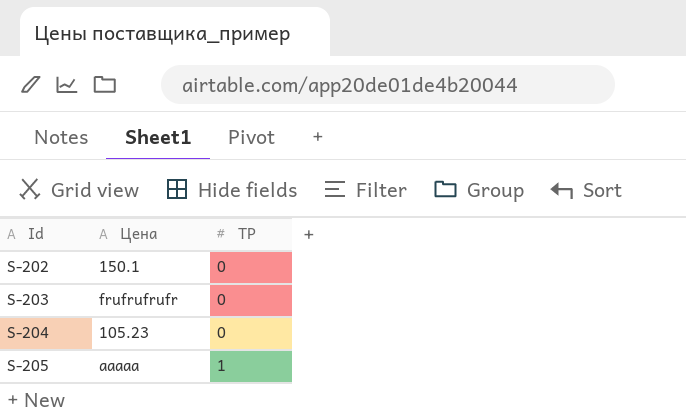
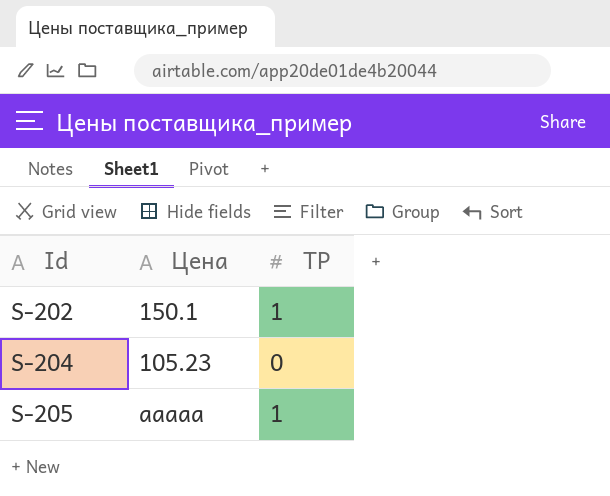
row S-203: frufrufrufr | 0 -> none
S-202 | ТР: 0 -> 1

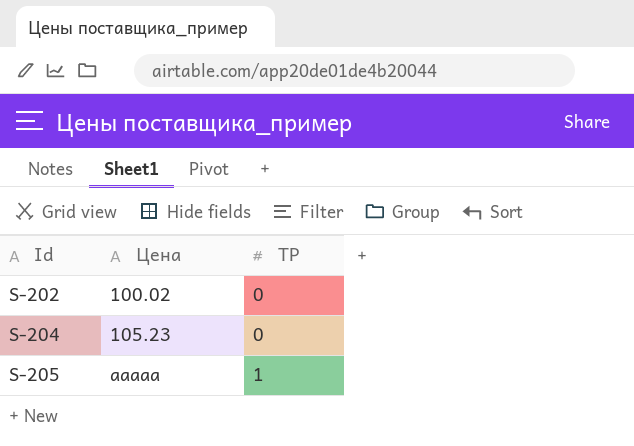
S-202 | Цена: 150.1 -> 100.02
S-202 | ТР: 1 -> 0

